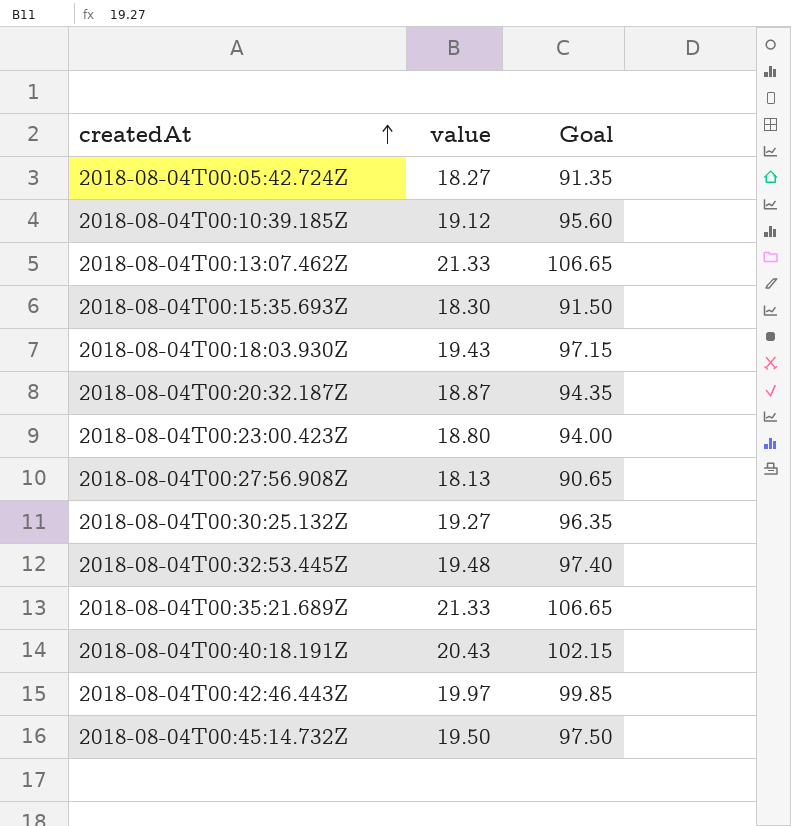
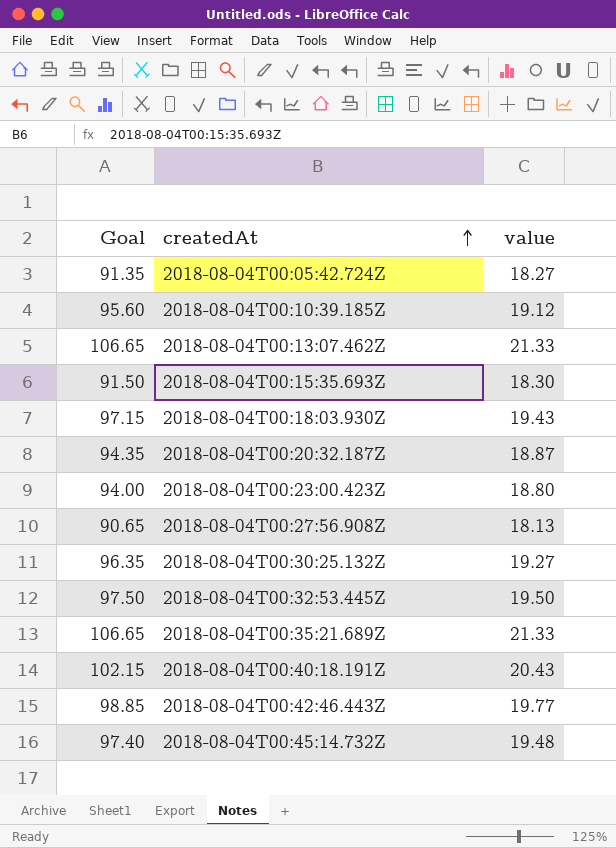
column Goal | position: 3 -> 1
2018-08-04T00:32:53.445Z | Goal: 97.40 -> 97.50
2018-08-04T00:32:53.445Z | value: 19.48 -> 19.50
2018-08-04T00:42:46.443Z | Goal: 99.85 -> 98.85
2018-08-04T00:42:46.443Z | value: 19.97 -> 19.77
2018-08-04T00:45:14.732Z | Goal: 97.50 -> 97.40
2018-08-04T00:45:14.732Z | value: 19.50 -> 19.48

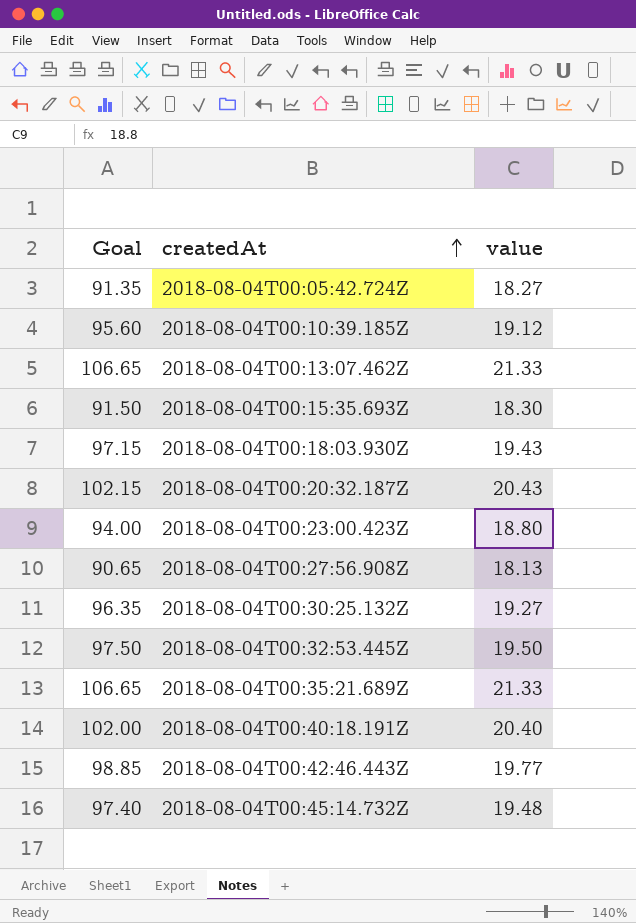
2018-08-04T00:20:32.187Z | Goal: 94.35 -> 102.15
2018-08-04T00:20:32.187Z | value: 18.87 -> 20.43
2018-08-04T00:40:18.191Z | Goal: 102.15 -> 102.00
2018-08-04T00:40:18.191Z | value: 20.43 -> 20.40

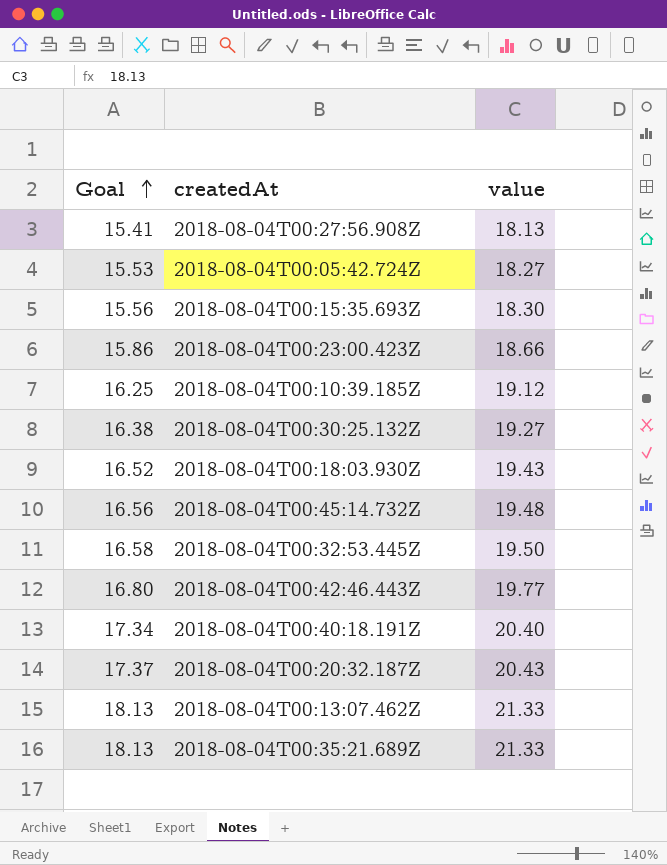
row order: createdAt ascending -> Goal ascending
column Goal | formula: [value] * 5 -> [value] * 0.85
2018-08-04T00:23:00.423Z | value: 18.80 -> 18.66

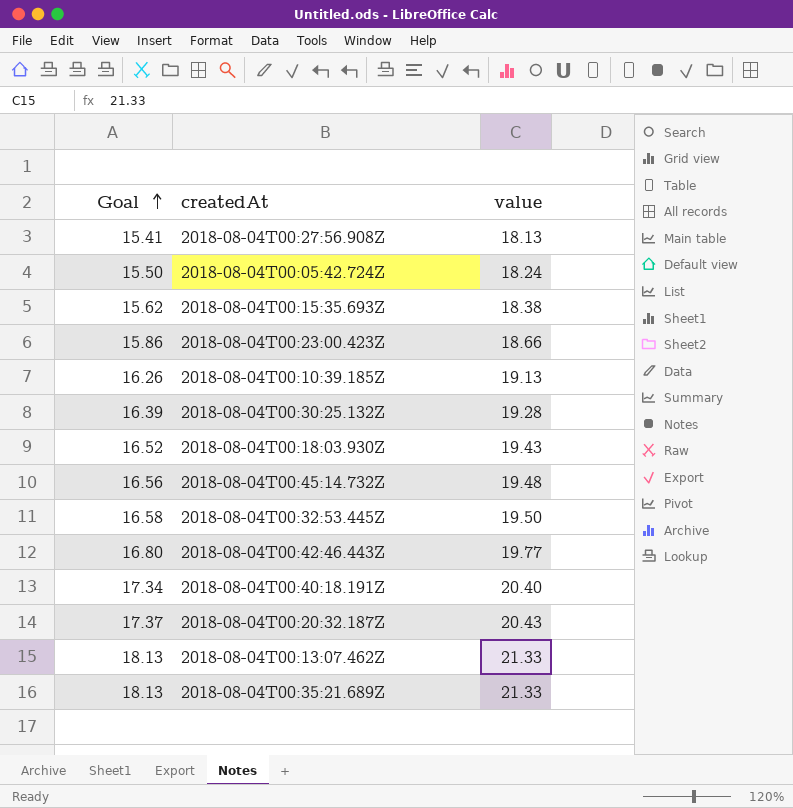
2018-08-04T00:05:42.724Z | Goal: 15.53 -> 15.50
2018-08-04T00:05:42.724Z | value: 18.27 -> 18.24
2018-08-04T00:15:35.693Z | Goal: 15.56 -> 15.62
2018-08-04T00:15:35.693Z | value: 18.30 -> 18.38
2018-08-04T00:10:39.185Z | Goal: 16.25 -> 16.26
2018-08-04T00:10:39.185Z | value: 19.12 -> 19.13
2018-08-04T00:30:25.132Z | Goal: 16.38 -> 16.39
2018-08-04T00:30:25.132Z | value: 19.27 -> 19.28

